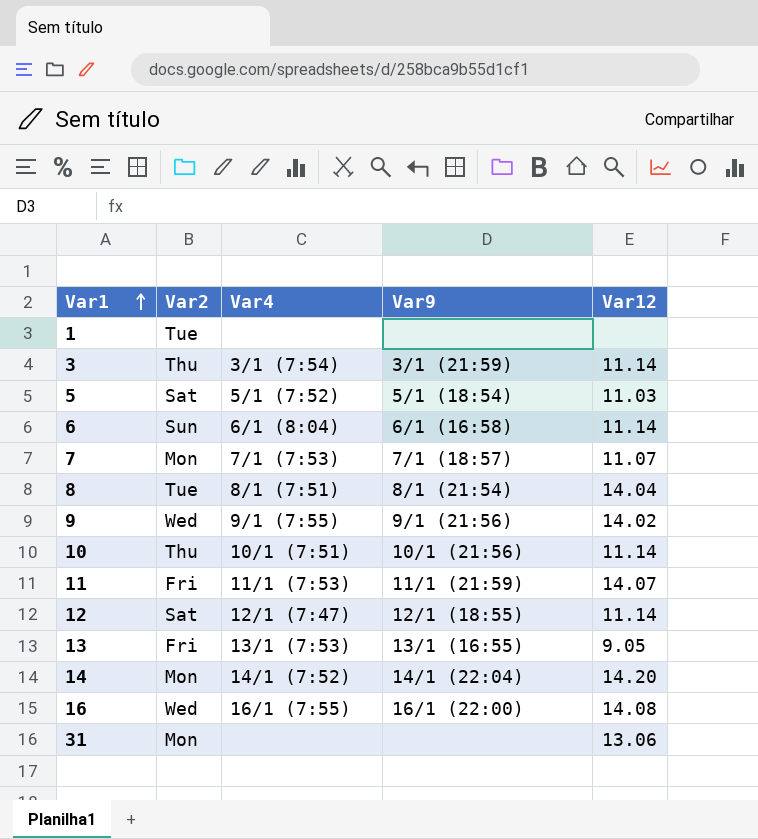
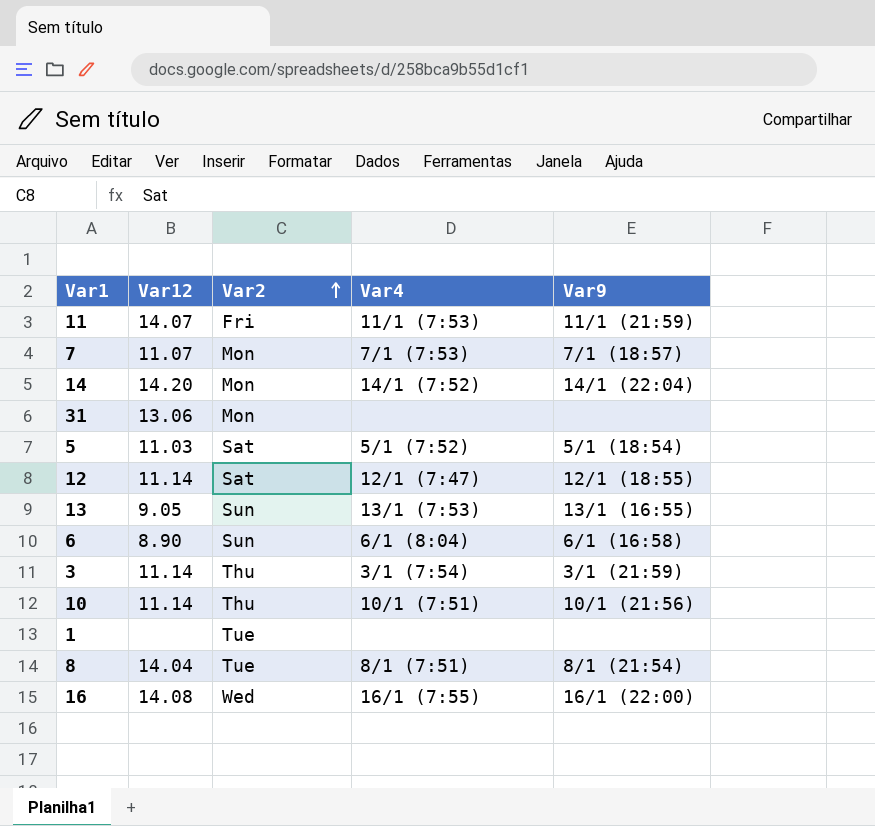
row order: Var1 ascending -> Var2 ascending
column Var12 | position: 5 -> 2
row 9: Wed | 9/1 (7:55) | 9/1 (21:56) | 14.02 -> none
13 | Var2: Fri -> Sun
6 | Var12: 11.14 -> 8.90

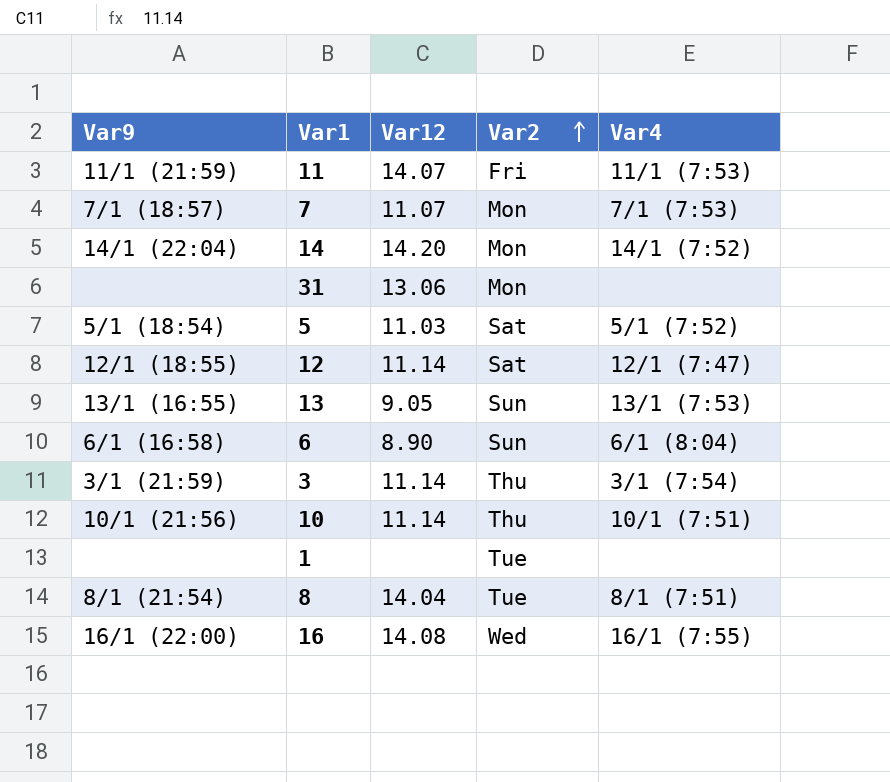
column Var9 | position: 5 -> 1

